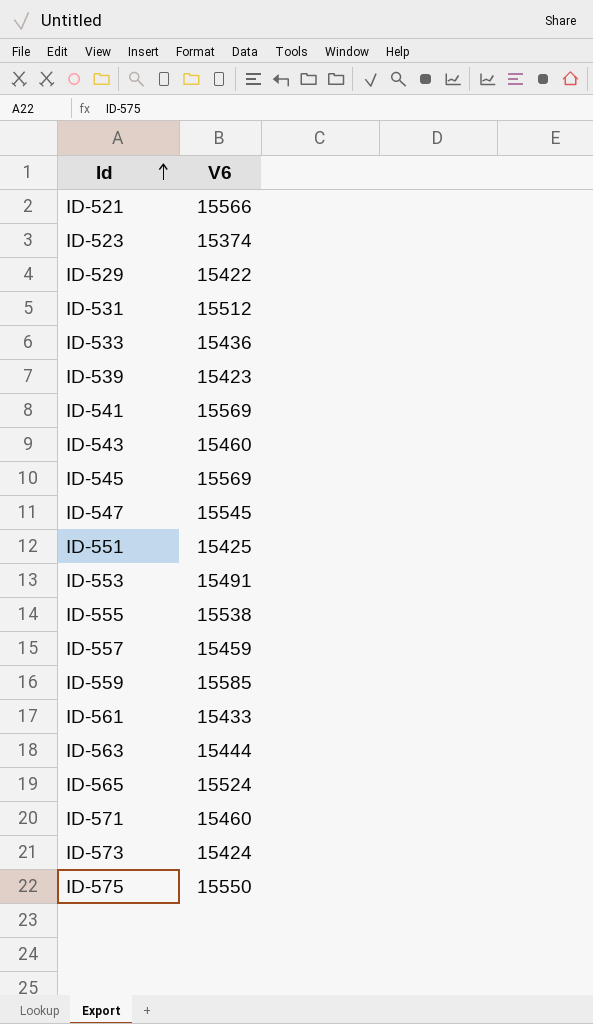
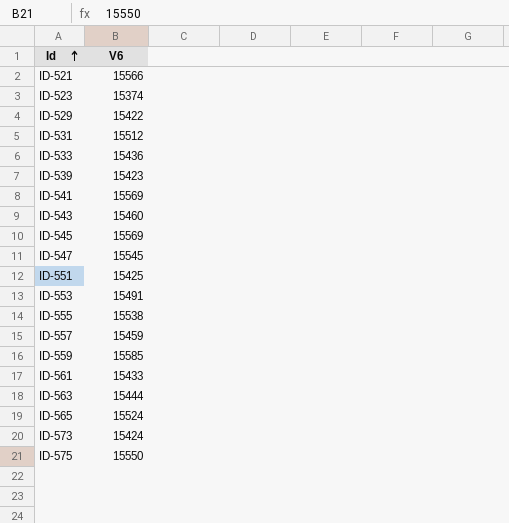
row ID-571: 15460 -> none

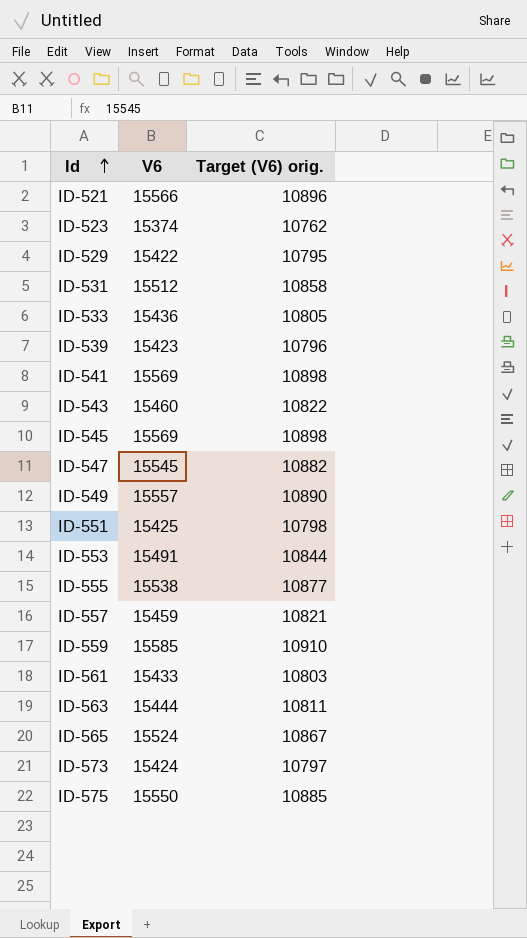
column Target (V6) orig. | formula: none -> [V6] * 0.7
row ID-549: none -> 15557 | 10890

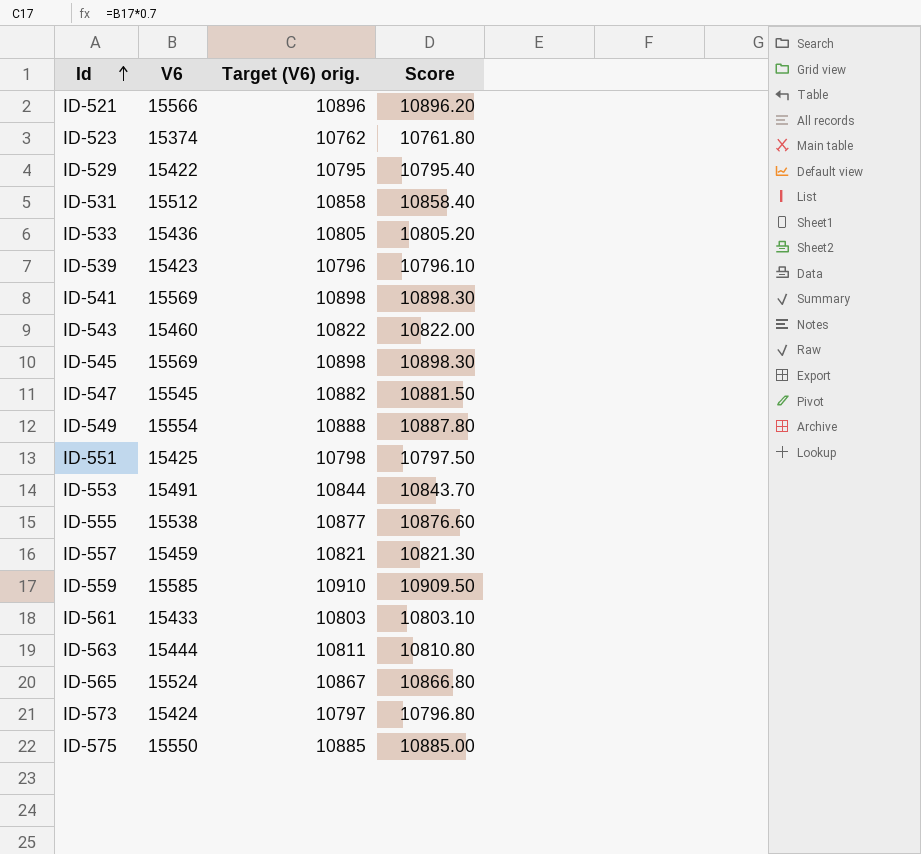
column Score | formula: none -> [V6] * 0.7
ID-549 | V6: 15557 -> 15554
ID-549 | Target (V6) orig.: 10890 -> 10888

